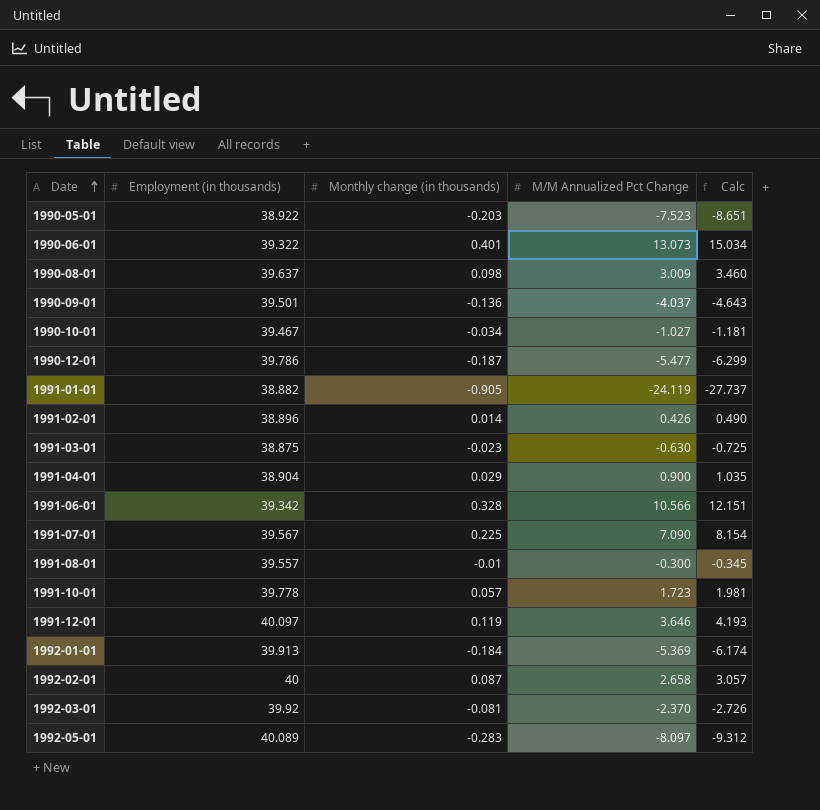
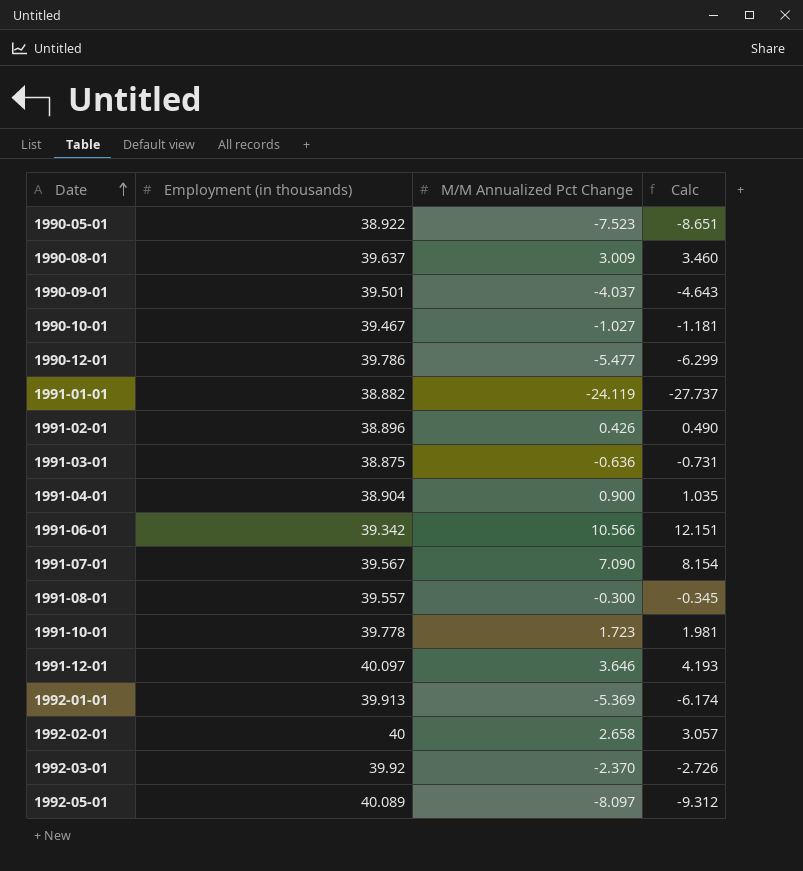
column Monthly change (in thousands) | position: 3 -> none
row 1990-06-01: 39.322 | 0.401 | 13.073 | 15.034 -> none
1991-03-01 | M/M Annualized Pct Change: -0.630 -> -0.636
1991-03-01 | Calc: -0.725 -> -0.731

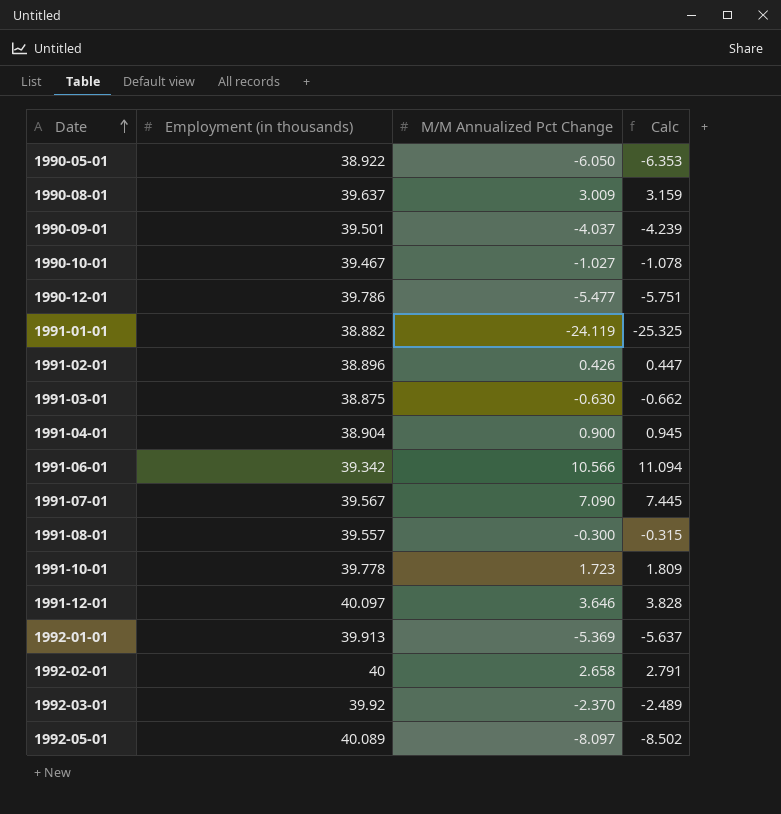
column Calc | formula: [M/M Annualized Pct Change] * 1.15 -> [M/M Annualized Pct Change] * 1.05
1990-05-01 | M/M Annualized Pct Change: -7.523 -> -6.050
1991-03-01 | M/M Annualized Pct Change: -0.636 -> -0.630

